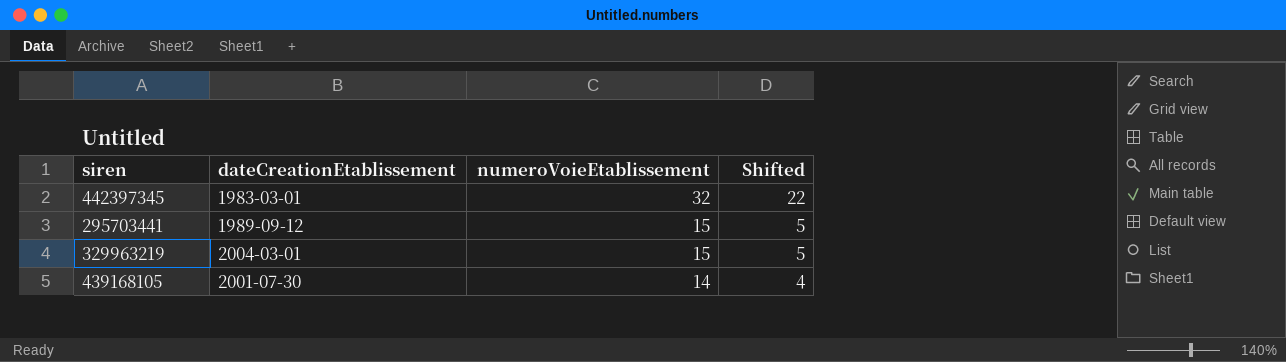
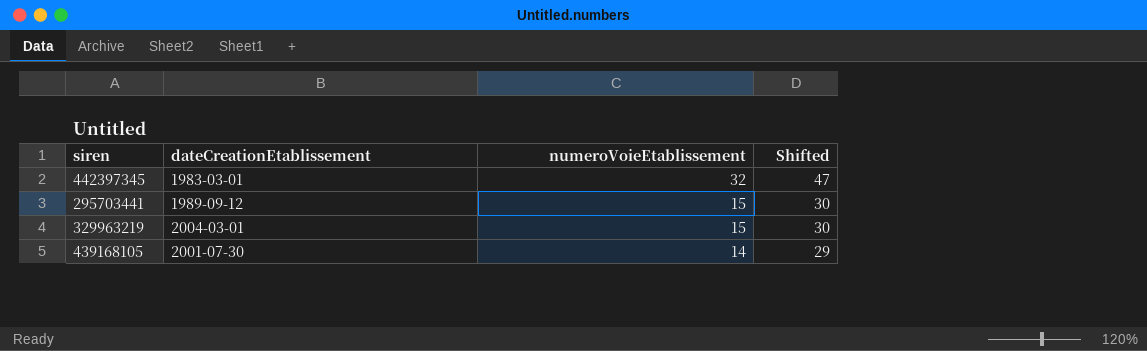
column Shifted | formula: [numeroVoieEtablissement] - 10 -> [numeroVoieEtablissement] + 15

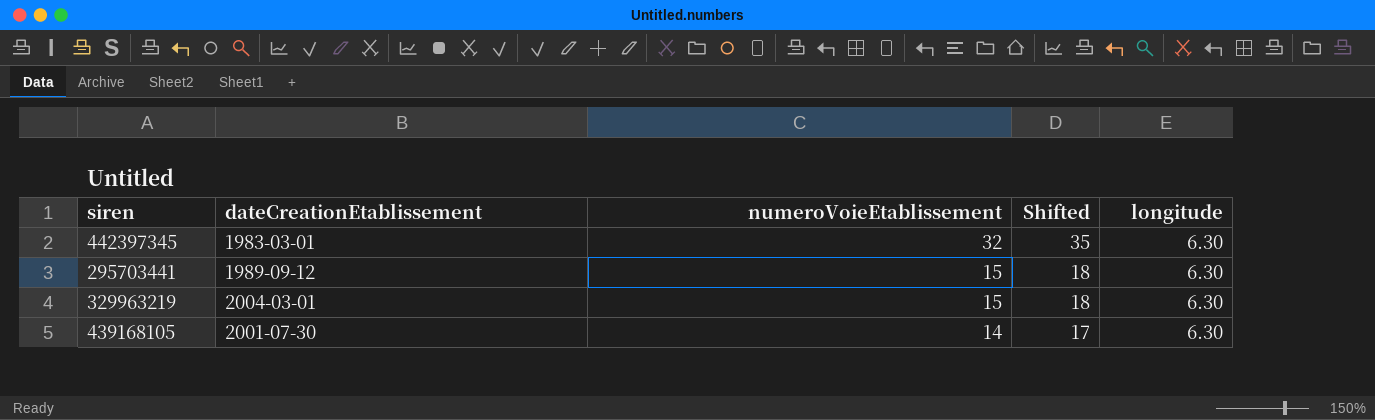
column Shifted | formula: [numeroVoieEtablissement] + 15 -> [numeroVoieEtablissement] + 3
column longitude | position: none -> 5

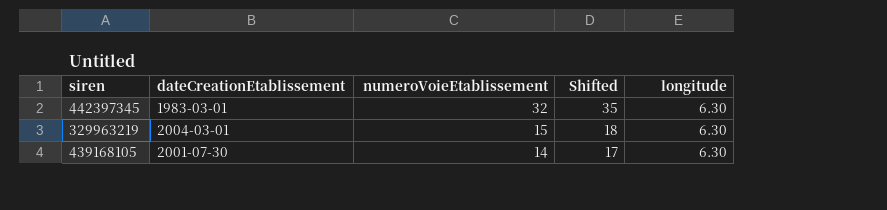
row 295703441: 1989-09-12 | 15 | 18 | 6.30 -> none

